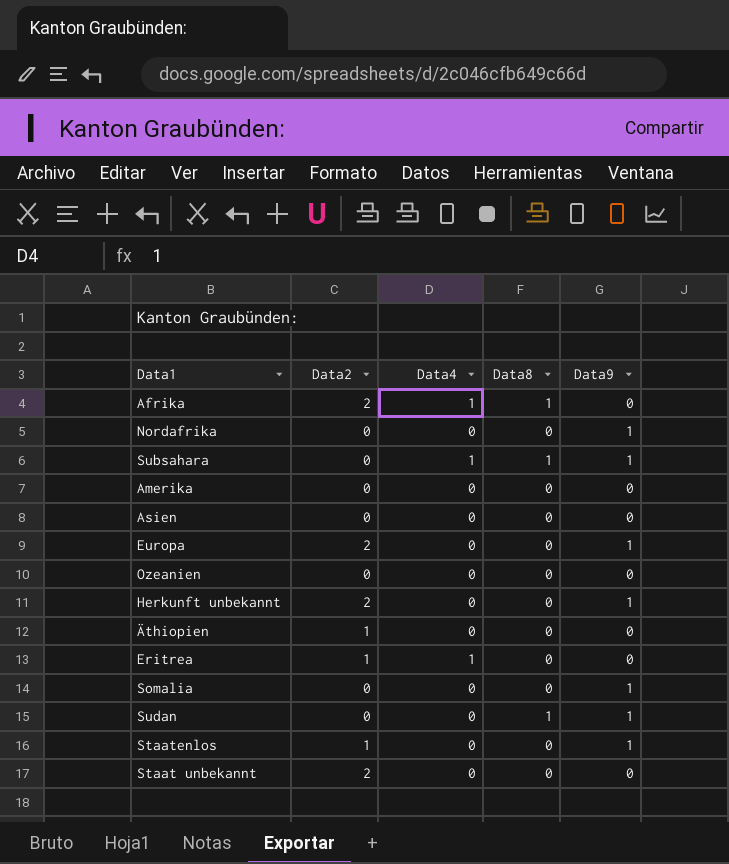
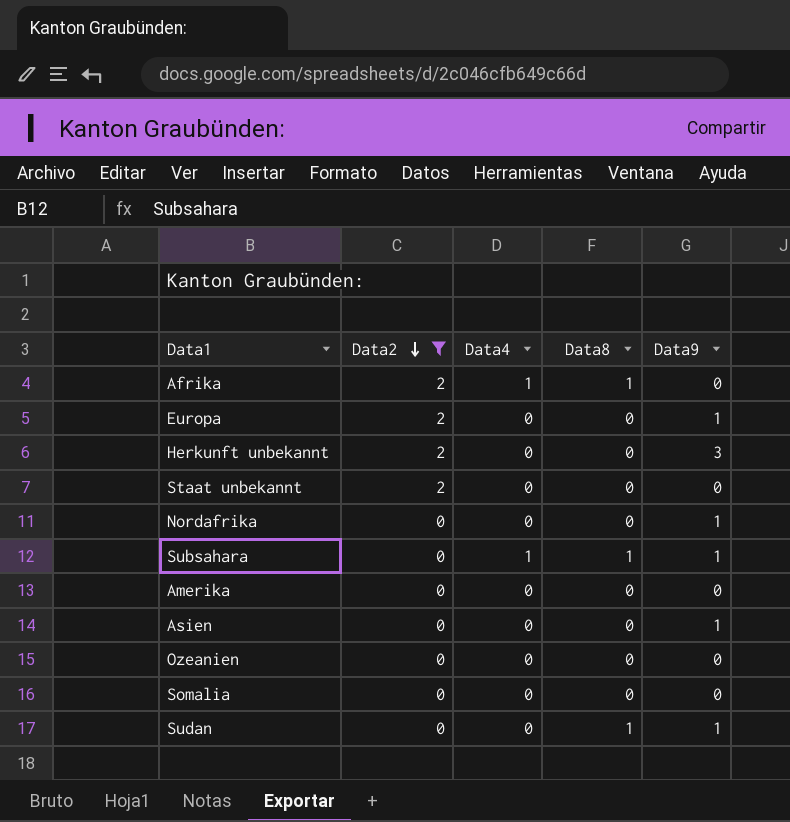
filter: none -> Data2 != 1
row order: none -> Data2 descending
Herkunft unbekannt | Data9: 1 -> 3
Asien | Data9: 0 -> 1
Somalia | Data9: 1 -> 0

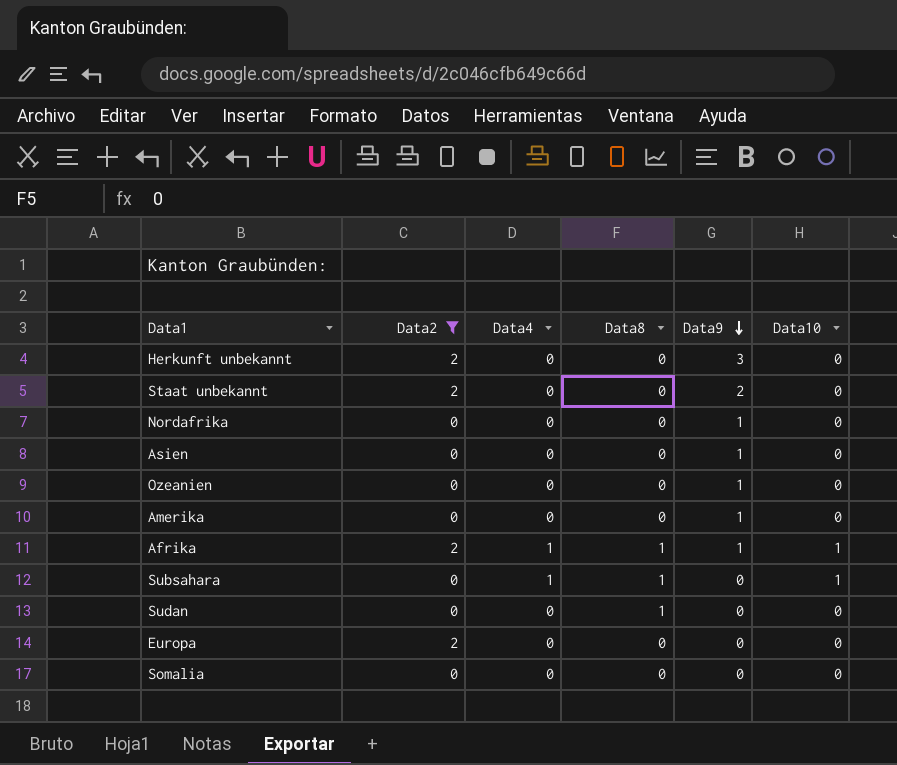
row order: Data2 descending -> Data9 descending
column Data10 | position: none -> 6
Staat unbekannt | Data9: 0 -> 2
Ozeanien | Data9: 0 -> 1
Amerika | Data9: 0 -> 1
Afrika | Data9: 0 -> 1
Subsahara | Data9: 1 -> 0
Sudan | Data9: 1 -> 0
Europa | Data9: 1 -> 0

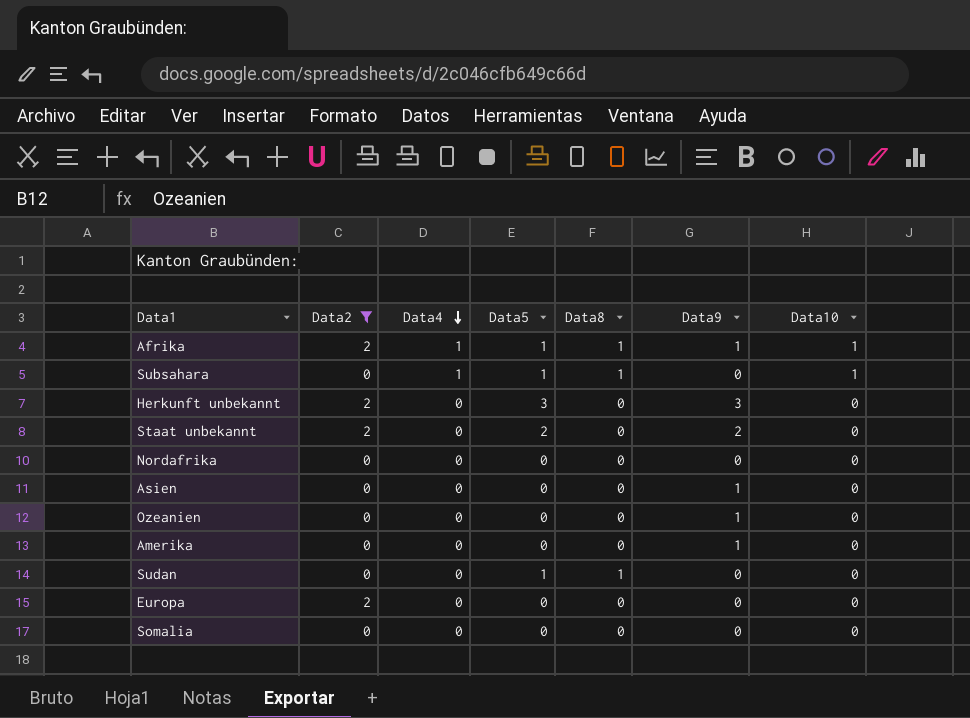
row order: Data9 descending -> Data4 descending
column Data5 | position: none -> 4
Nordafrika | Data9: 1 -> 0

